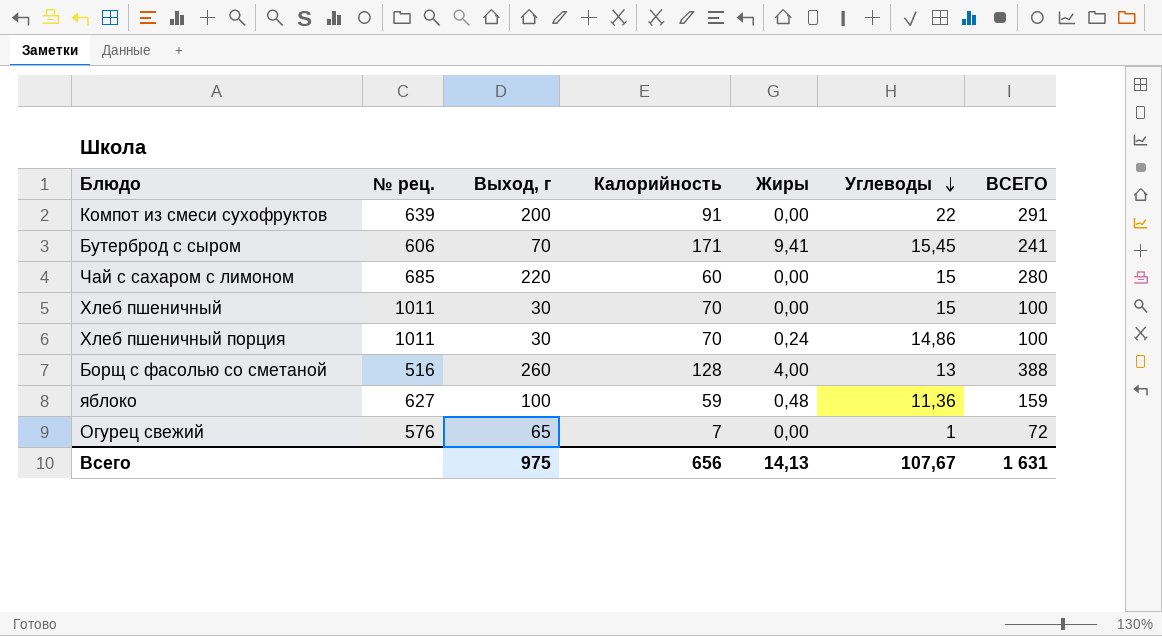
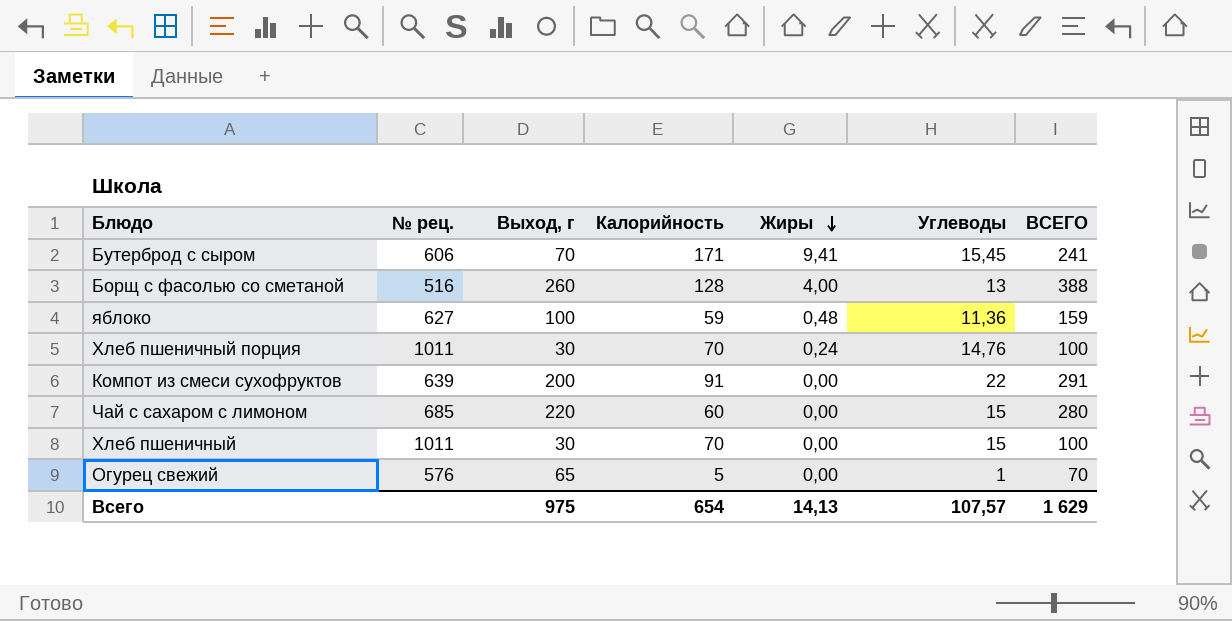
row order: Углеводы descending -> Жиры descending
Хлеб пшеничный порция | Углеводы: 14,86 -> 14,76
Огурец свежий | Калорийность: 7 -> 5
Огурец свежий | ВСЕГО: 72 -> 70
Всего | Калорийность: 656 -> 654
Всего | Углеводы: 107,67 -> 107,57
Всего | ВСЕГО: 1 631 -> 1 629

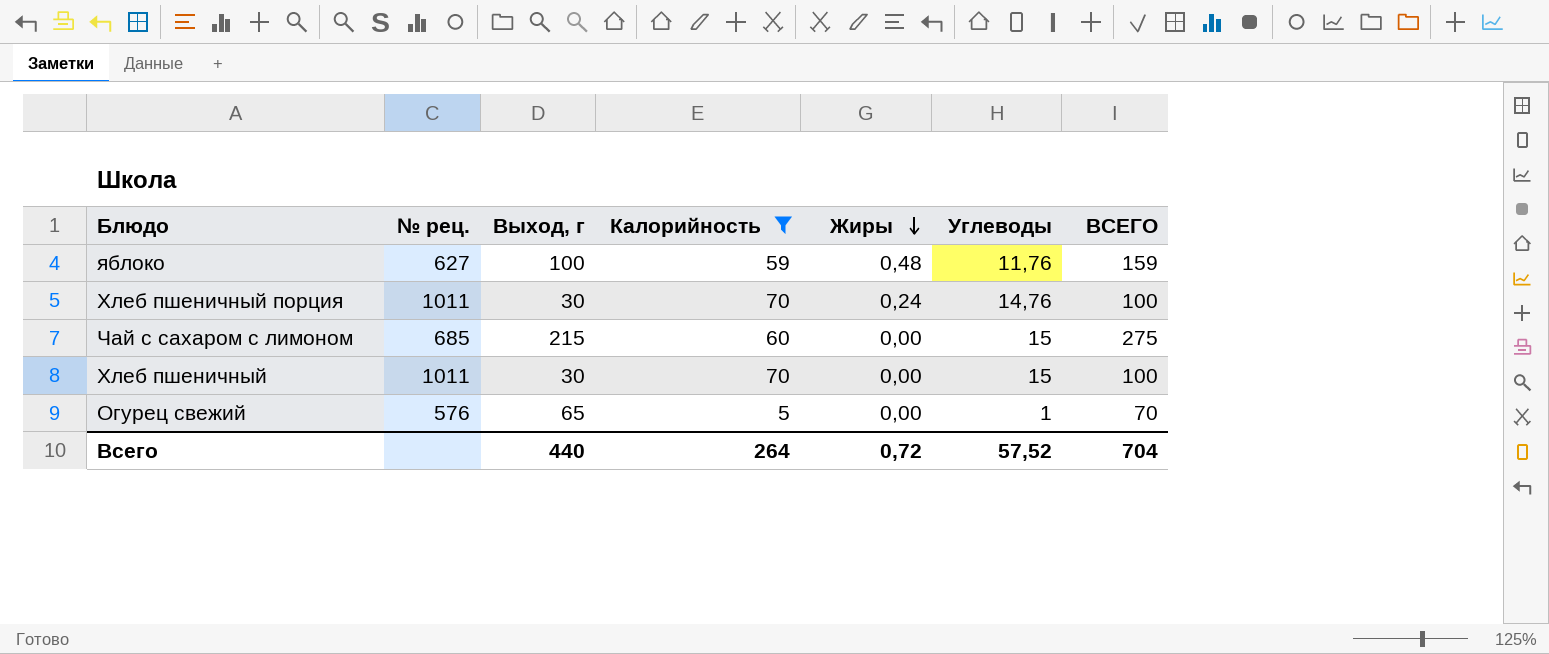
filter: none -> Калорийность <= 70
яблоко | Углеводы: 11,36 -> 11,76
Чай с сахаром с лимоном | Выход, г: 220 -> 215
Чай с сахаром с лимоном | ВСЕГО: 280 -> 275
Всего | Выход, г: 975 -> 440
Всего | Калорийность: 654 -> 264
Всего | Жиры: 14,13 -> 0,72
Всего | Углеводы: 107,57 -> 57,52
Всего | ВСЕГО: 1 629 -> 704

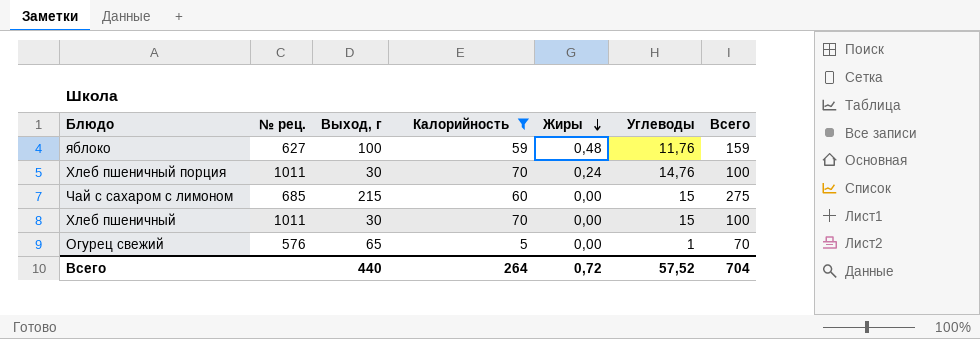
column name: ВСЕГО -> Всего

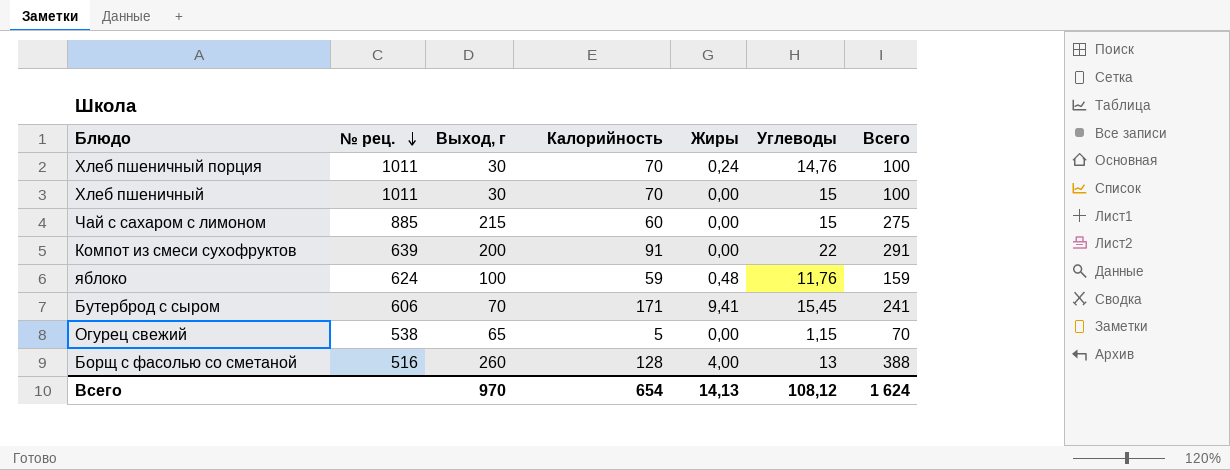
filter: Калорийность <= 70 -> none
row order: Жиры descending -> № рец. descending
Чай с сахаром с лимоном | № рец.: 685 -> 885
яблоко | № рец.: 627 -> 624
Огурец свежий | № рец.: 576 -> 538
Огурец свежий | Углеводы: 1 -> 1,15
Всего | Выход, г: 440 -> 970
Всего | Калорийность: 264 -> 654
Всего | Жиры: 0,72 -> 14,13
Всего | Углеводы: 57,52 -> 108,12
Всего | Всего: 704 -> 1 624

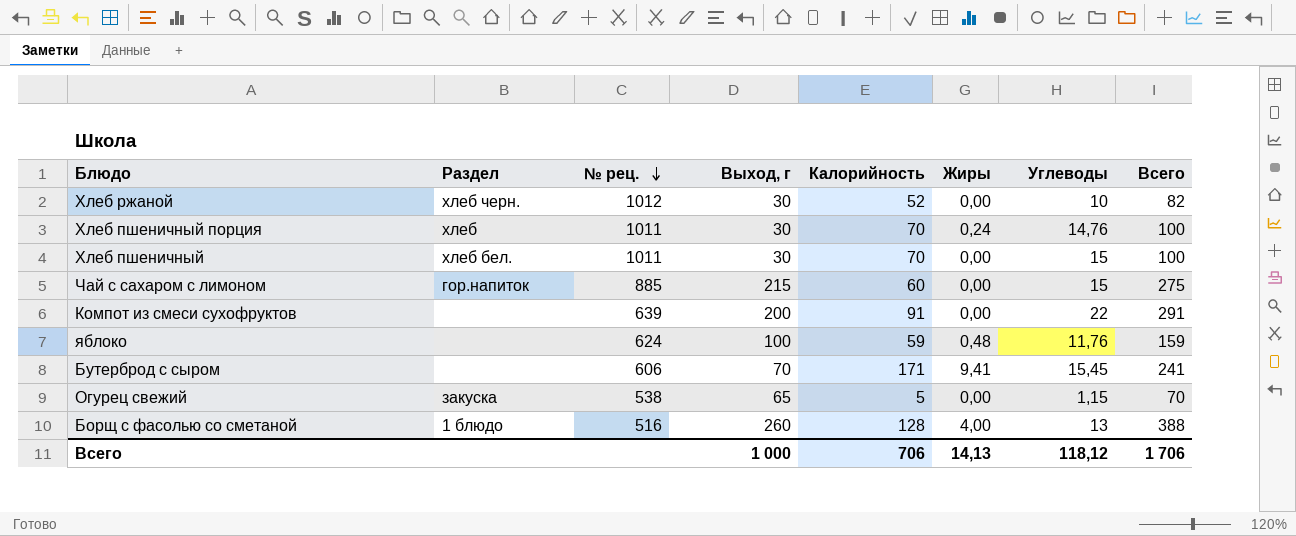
column Раздел | position: none -> 2
row Хлеб ржаной: none -> хлеб черн. | 1012 | 30 | 52 | 0,00 | 10 | 82
Всего | Выход, г: 970 -> 1 000
Всего | Калорийность: 654 -> 706
Всего | Углеводы: 108,12 -> 118,12
Всего | Всего: 1 624 -> 1 706

